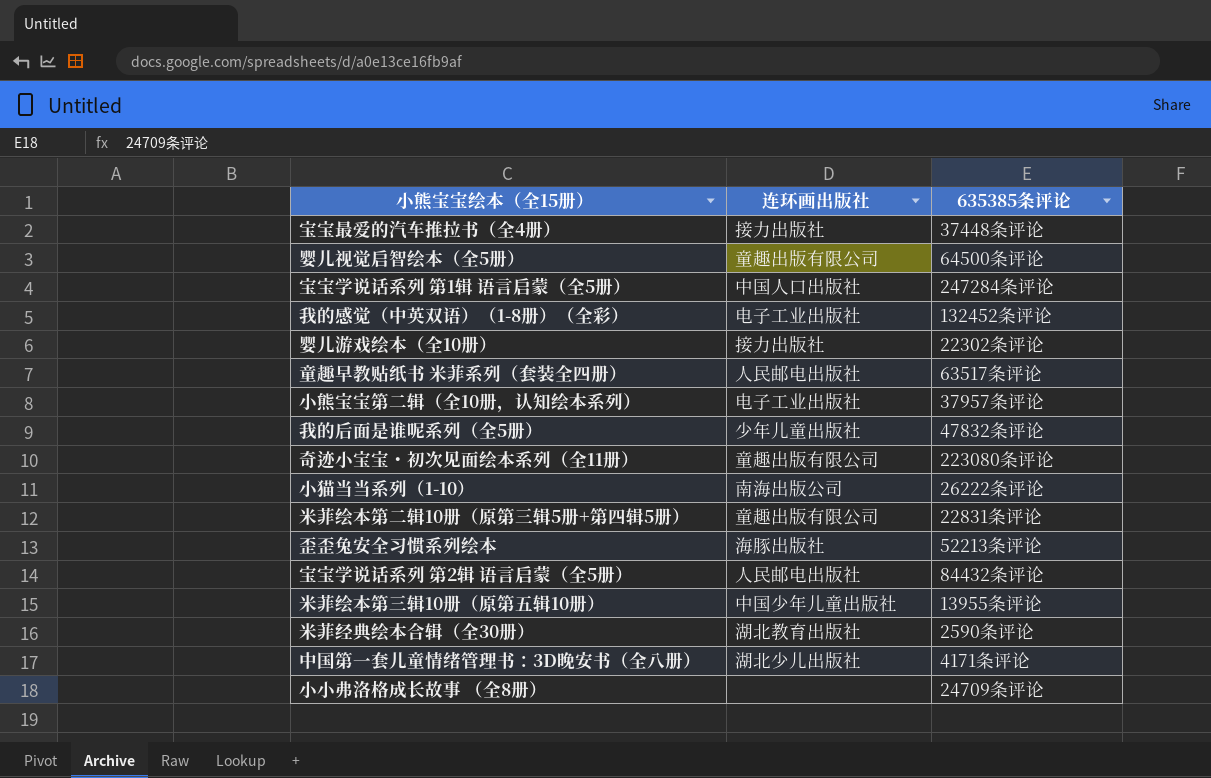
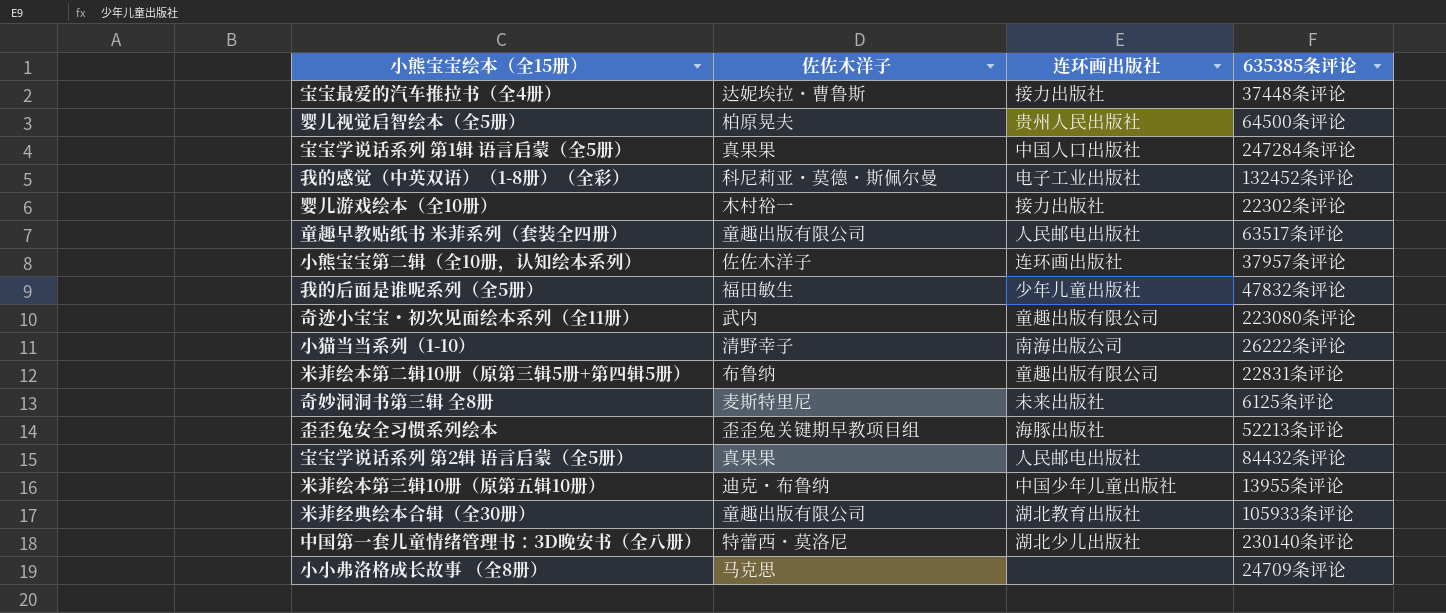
column 佐佐木洋子 | position: none -> 2
婴儿视觉启智绘本（全5册） | 连环画出版社: 童趣出版有限公司 -> 贵州人民出版社
小熊宝宝第二辑（全10册，认知绘本系列） | 连环画出版社: 电子工业出版社 -> 连环画出版社
row 奇妙洞洞书第三辑 全8册: none -> 麦斯特里尼 | 未来出版社 | 6125条评论
米菲经典绘本合辑（全30册） | 635385条评论: 2590条评论 -> 105933条评论
中国第一套儿童情绪管理书：3D晚安书（全八册） | 635385条评论: 4171条评论 -> 230140条评论

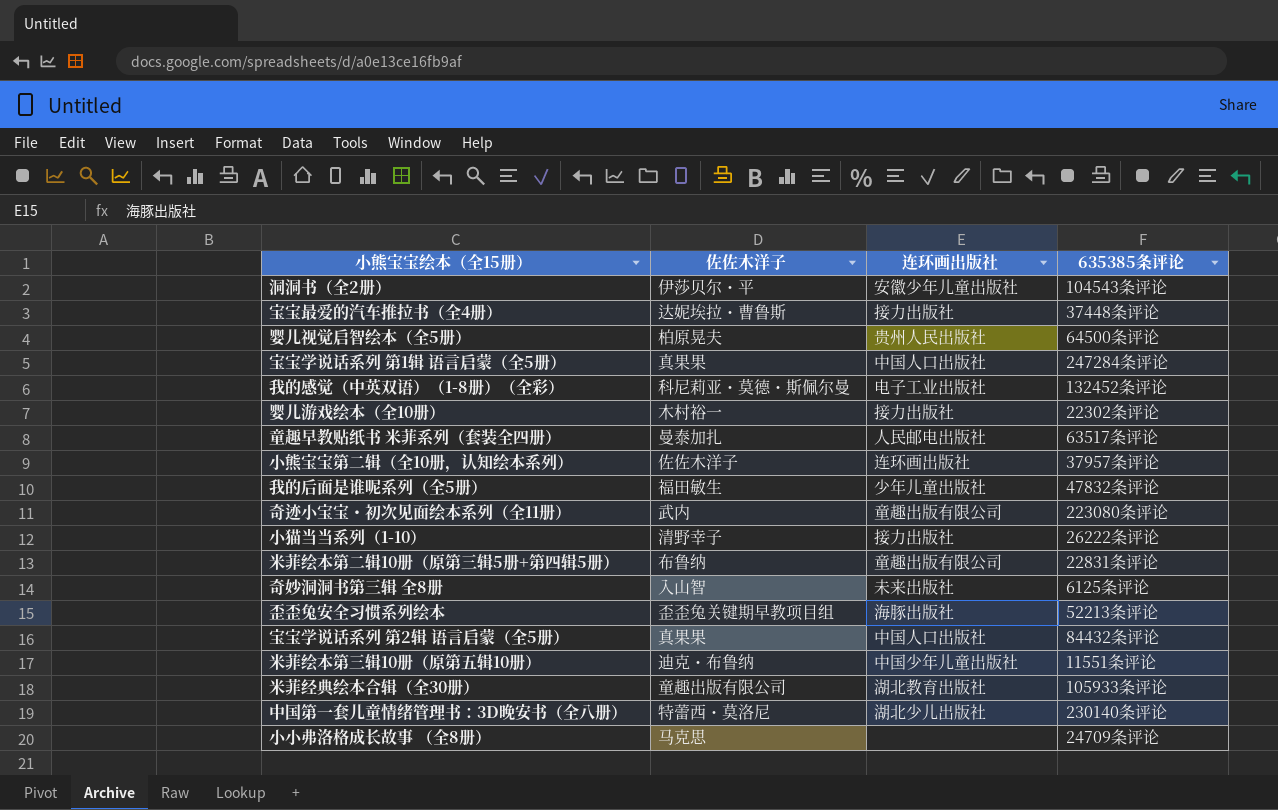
row 洞洞书（全2册）: none -> 伊莎贝尔・平 | 安徽少年儿童出版社 | 104543条评论
童趣早教贴纸书 米菲系列（套装全四册） | 佐佐木洋子: 童趣出版有限公司 -> 曼泰加扎
小猫当当系列（1-10） | 连环画出版社: 南海出版公司 -> 接力出版社
奇妙洞洞书第三辑 全8册 | 佐佐木洋子: 麦斯特里尼 -> 入山智
宝宝学说话系列 第2辑 语言启蒙（全5册） | 连环画出版社: 人民邮电出版社 -> 中国人口出版社
米菲绘本第三辑10册（原第五辑10册） | 635385条评论: 13955条评论 -> 11551条评论

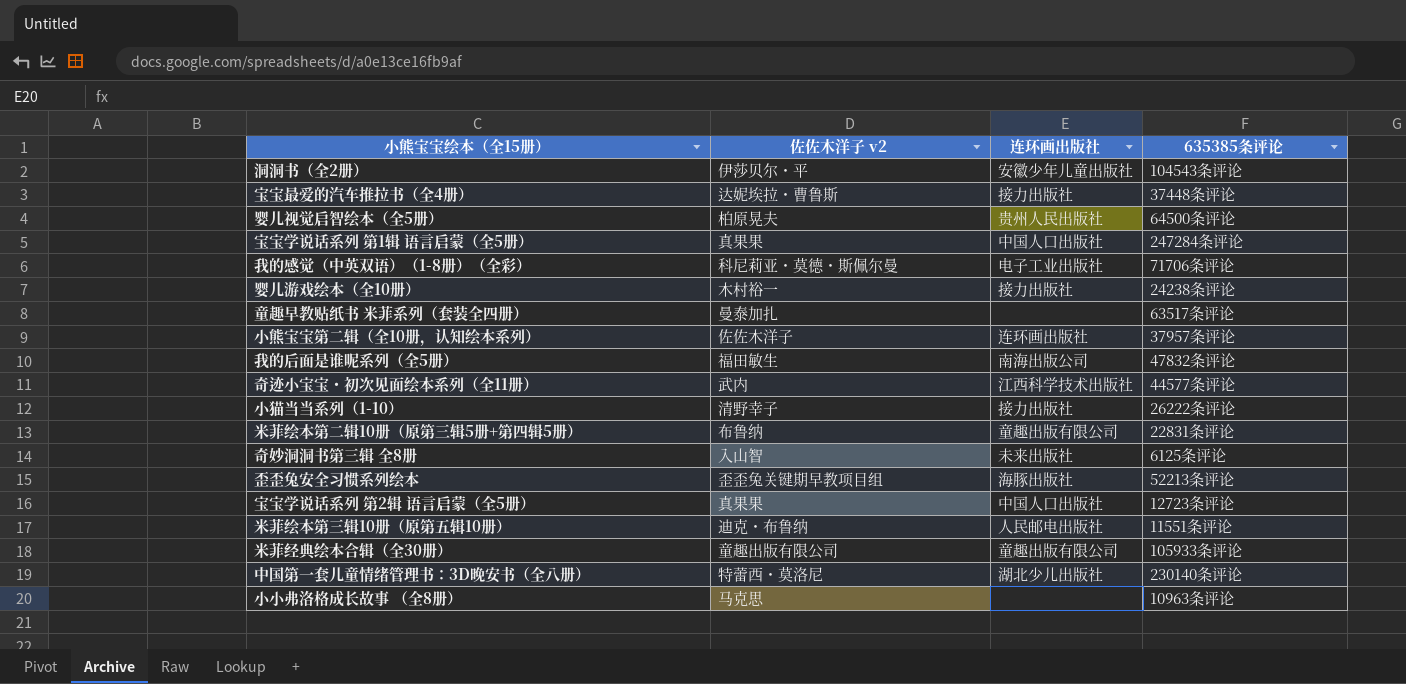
column name: 佐佐木洋子 -> 佐佐木洋子 v2
我的感觉（中英双语）（1-8册）（全彩） | 635385条评论: 132452条评论 -> 71706条评论
婴儿游戏绘本（全10册） | 635385条评论: 22302条评论 -> 24238条评论
童趣早教贴纸书 米菲系列（套装全四册） | 连环画出版社: 人民邮电出版社 -> none
我的后面是谁呢系列（全5册） | 连环画出版社: 少年儿童出版社 -> 南海出版公司
奇迹小宝宝・初次见面绘本系列（全11册） | 连环画出版社: 童趣出版有限公司 -> 江西科学技术出版社
奇迹小宝宝・初次见面绘本系列（全11册） | 635385条评论: 223080条评论 -> 44577条评论
宝宝学说话系列 第2辑 语言启蒙（全5册） | 635385条评论: 84432条评论 -> 12723条评论
米菲绘本第三辑10册（原第五辑10册） | 连环画出版社: 中国少年儿童出版社 -> 人民邮电出版社
米菲经典绘本合辑（全30册） | 连环画出版社: 湖北教育出版社 -> 童趣出版有限公司
小小弗洛格成长故事 （全8册） | 635385条评论: 24709条评论 -> 10963条评论

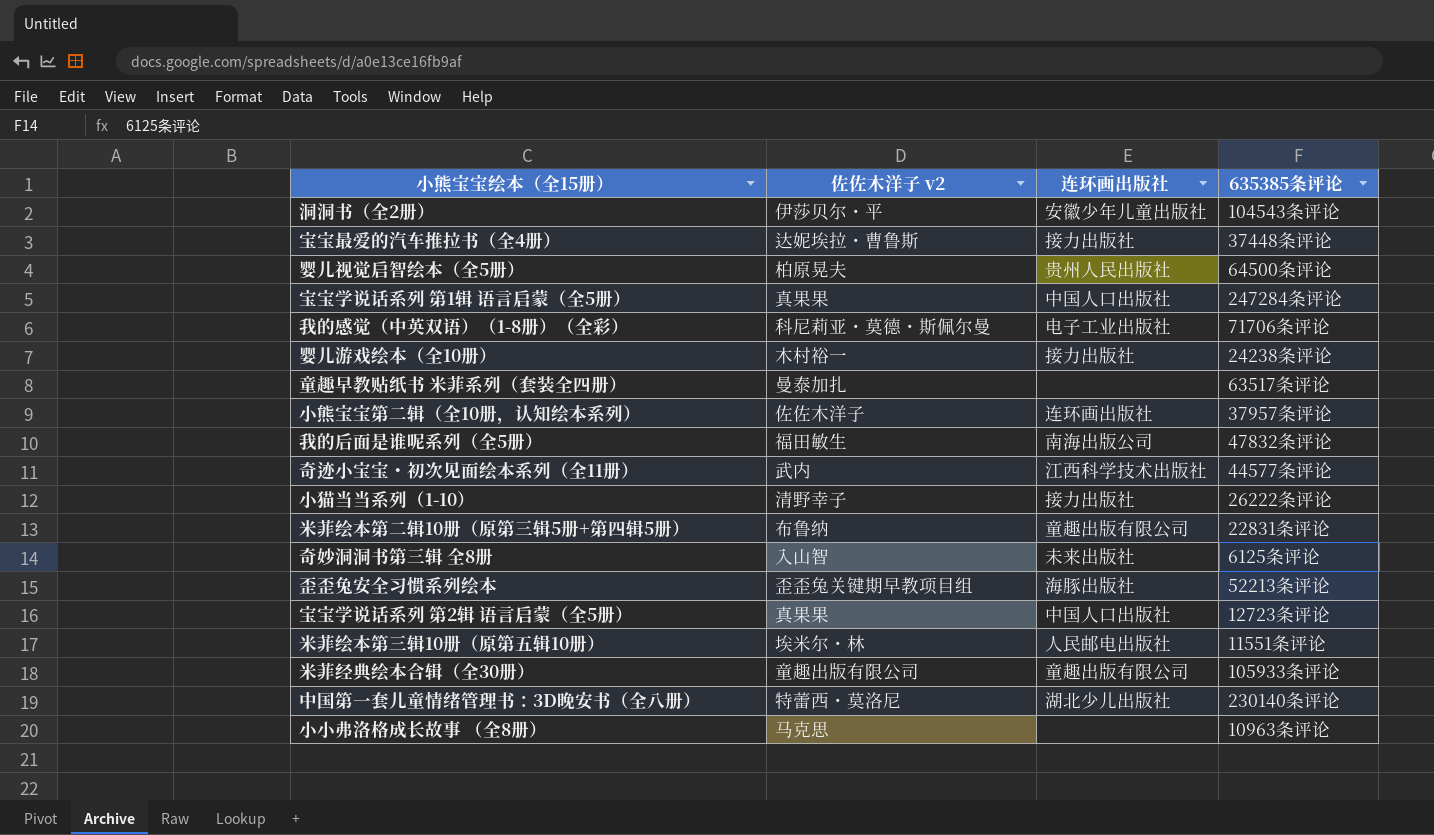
米菲绘本第三辑10册（原第五辑10册） | 佐佐木洋子 v2: 迪克・布鲁纳 -> 埃米尔・林

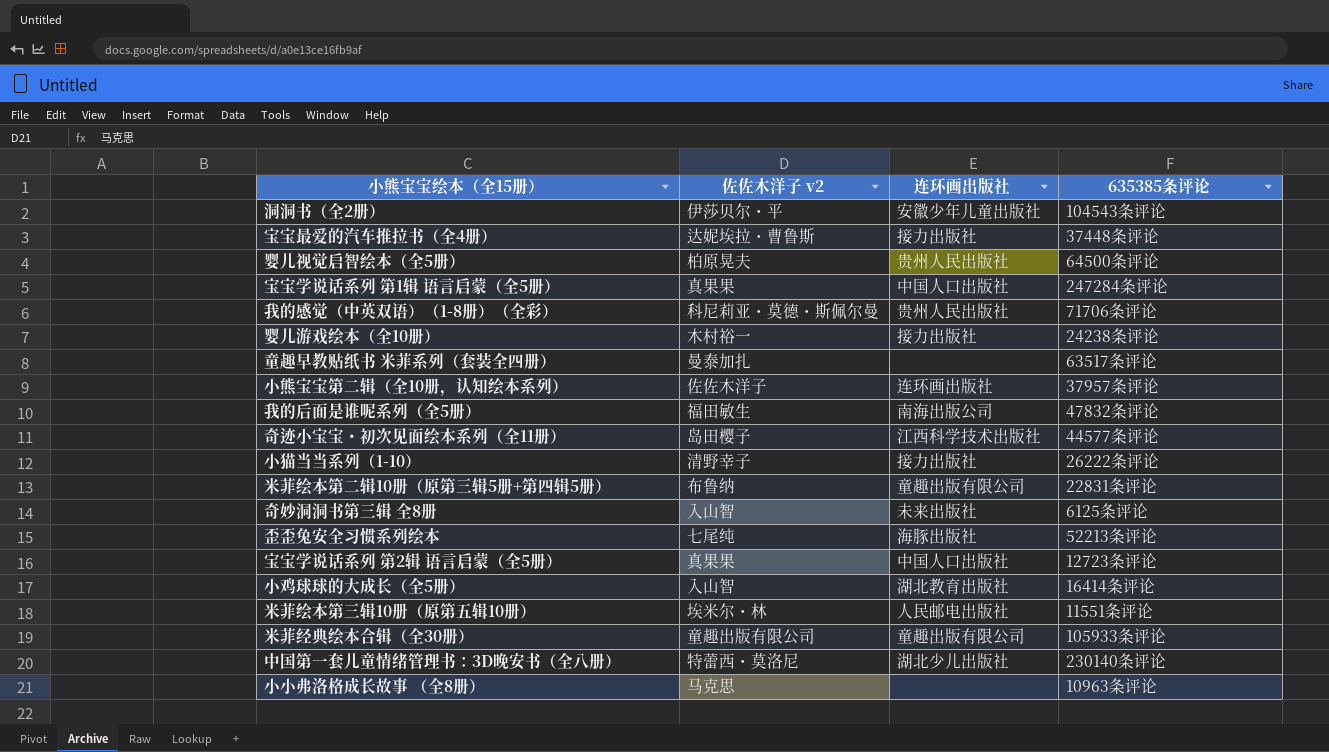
我的感觉（中英双语）（1-8册）（全彩） | 连环画出版社: 电子工业出版社 -> 贵州人民出版社
奇迹小宝宝・初次见面绘本系列（全11册） | 佐佐木洋子 v2: 武内 -> 岛田樱子
歪歪兔安全习惯系列绘本 | 佐佐木洋子 v2: 歪歪兔关键期早教项目组 -> 七尾纯
row 小鸡球球的大成长（全5册）: none -> 入山智 | 湖北教育出版社 | 16414条评论

